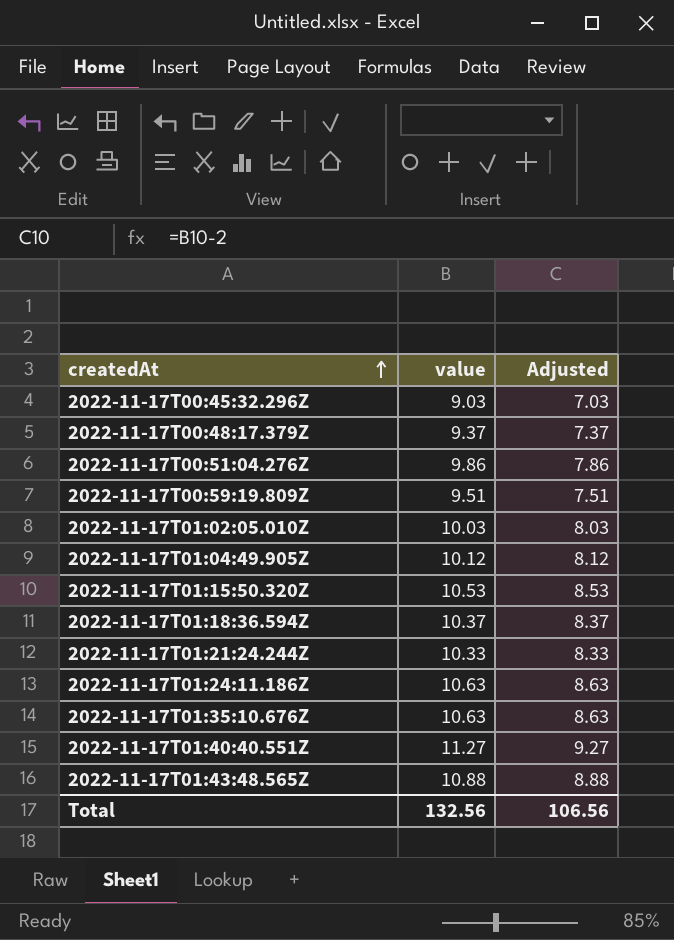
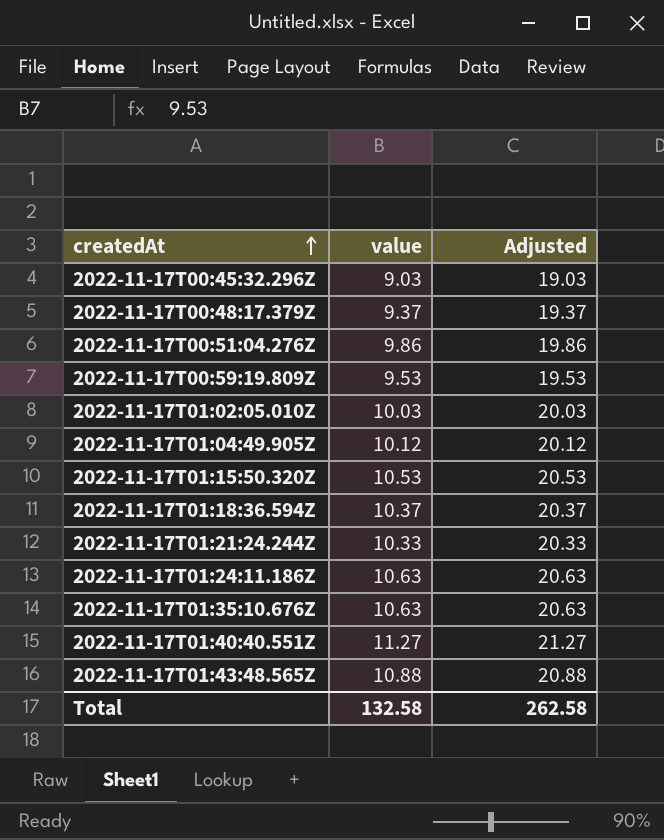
column Adjusted | formula: [value] - 2 -> [value] + 10
2022-11-17T00:59:19.809Z | value: 9.51 -> 9.53
Total | value: 132.56 -> 132.58
Total | Adjusted: 106.56 -> 262.58

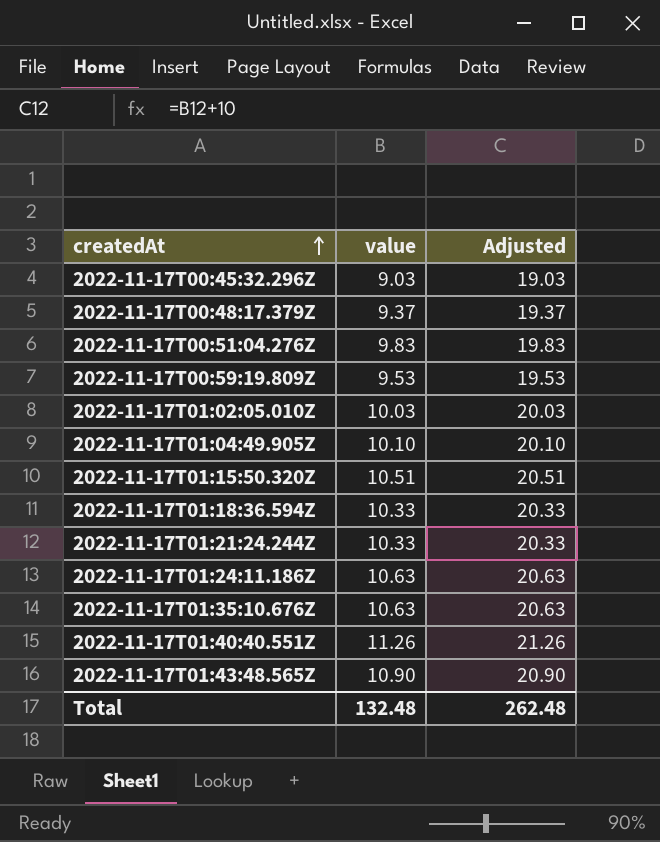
2022-11-17T00:51:04.276Z | value: 9.86 -> 9.83
2022-11-17T00:51:04.276Z | Adjusted: 19.86 -> 19.83
2022-11-17T01:04:49.905Z | value: 10.12 -> 10.10
2022-11-17T01:04:49.905Z | Adjusted: 20.12 -> 20.10
2022-11-17T01:15:50.320Z | value: 10.53 -> 10.51
2022-11-17T01:15:50.320Z | Adjusted: 20.53 -> 20.51
2022-11-17T01:18:36.594Z | value: 10.37 -> 10.33
2022-11-17T01:18:36.594Z | Adjusted: 20.37 -> 20.33
2022-11-17T01:40:40.551Z | value: 11.27 -> 11.26
2022-11-17T01:40:40.551Z | Adjusted: 21.27 -> 21.26
2022-11-17T01:43:48.565Z | value: 10.88 -> 10.90
2022-11-17T01:43:48.565Z | Adjusted: 20.88 -> 20.90
Total | value: 132.58 -> 132.48
Total | Adjusted: 262.58 -> 262.48

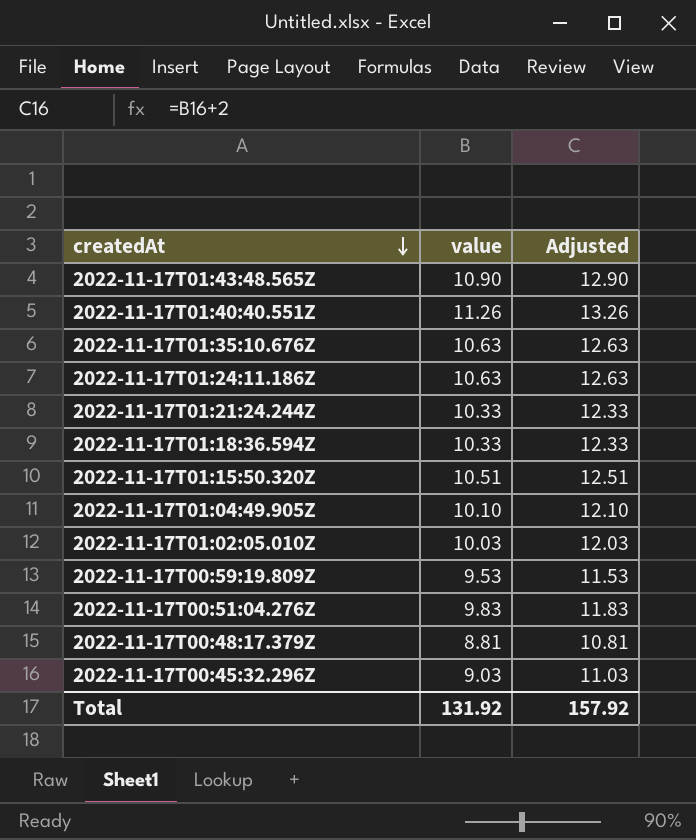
row order: createdAt ascending -> createdAt descending
column Adjusted | formula: [value] + 10 -> [value] + 2
2022-11-17T00:48:17.379Z | value: 9.37 -> 8.81
Total | value: 132.48 -> 131.92
Total | Adjusted: 262.48 -> 157.92

